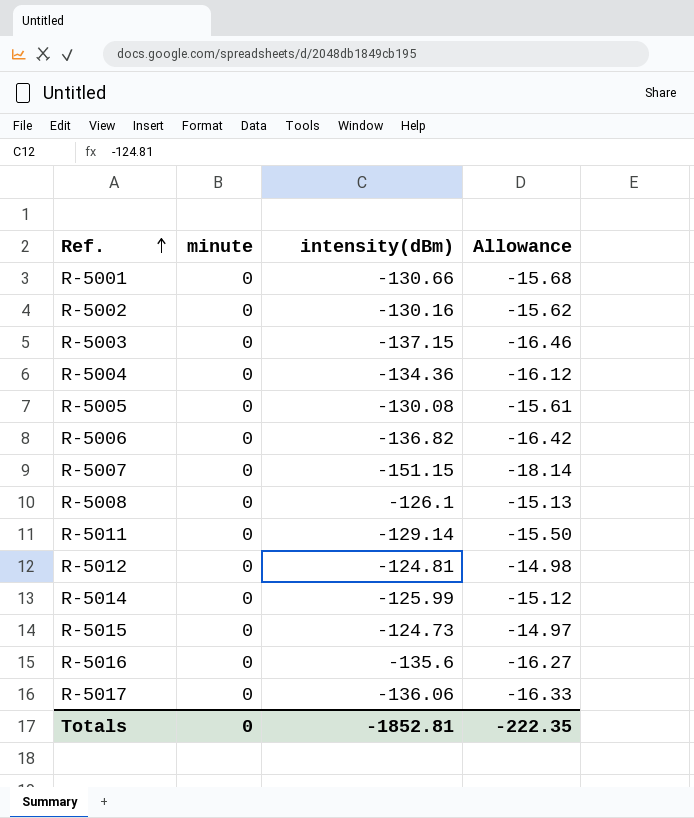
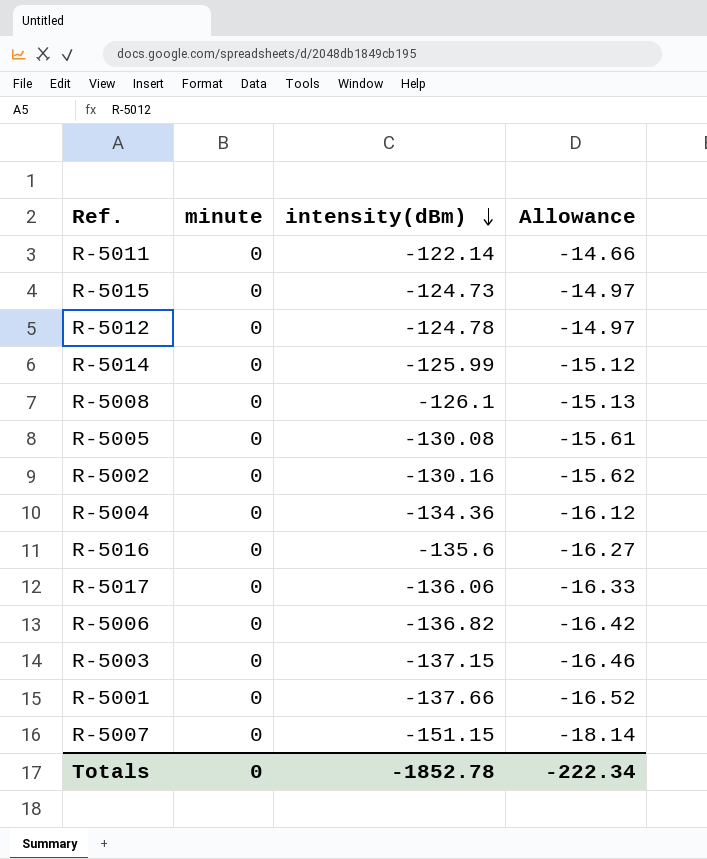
row order: Ref. ascending -> intensity(dBm) descending
R-5011 | intensity(dBm): -129.14 -> -122.14
R-5011 | Allowance: -15.50 -> -14.66
R-5012 | intensity(dBm): -124.81 -> -124.78
R-5012 | Allowance: -14.98 -> -14.97
R-5001 | intensity(dBm): -130.66 -> -137.66
R-5001 | Allowance: -15.68 -> -16.52
Totals | intensity(dBm): -1852.81 -> -1852.78
Totals | Allowance: -222.35 -> -222.34

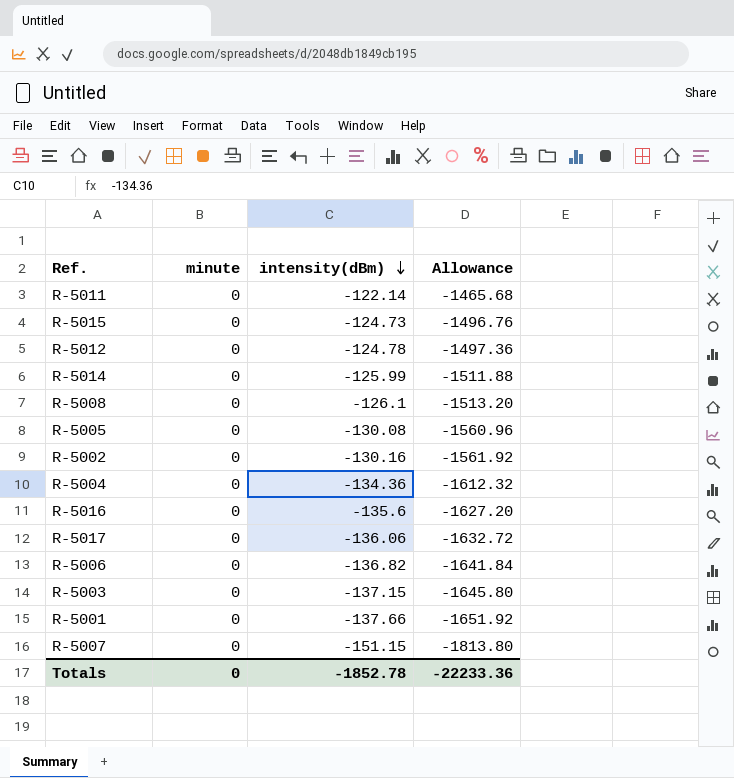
column Allowance | formula: [intensity(dBm)] * 0.12 -> [intensity(dBm)] * 12
Totals | Allowance: -222.34 -> -22233.36

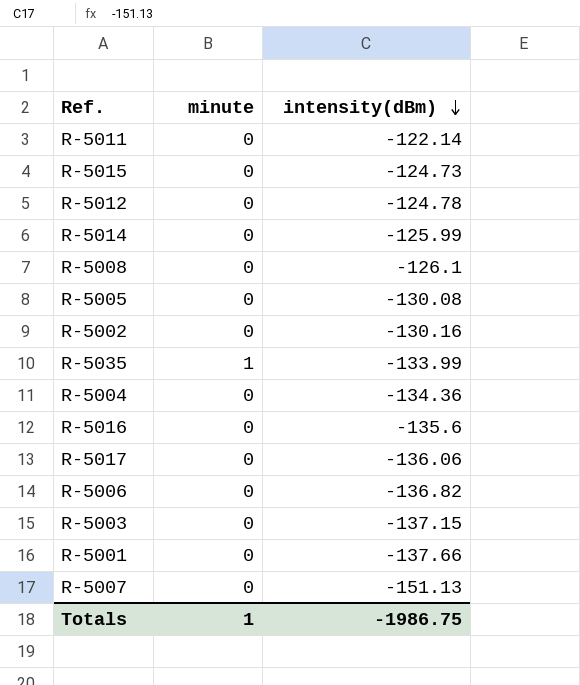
column Allowance | formula: [intensity(dBm)] * 12 -> none
row R-5035: none -> 1 | -133.99
R-5007 | intensity(dBm): -151.15 -> -151.13
Totals | minute: 0 -> 1
Totals | intensity(dBm): -1852.78 -> -1986.75

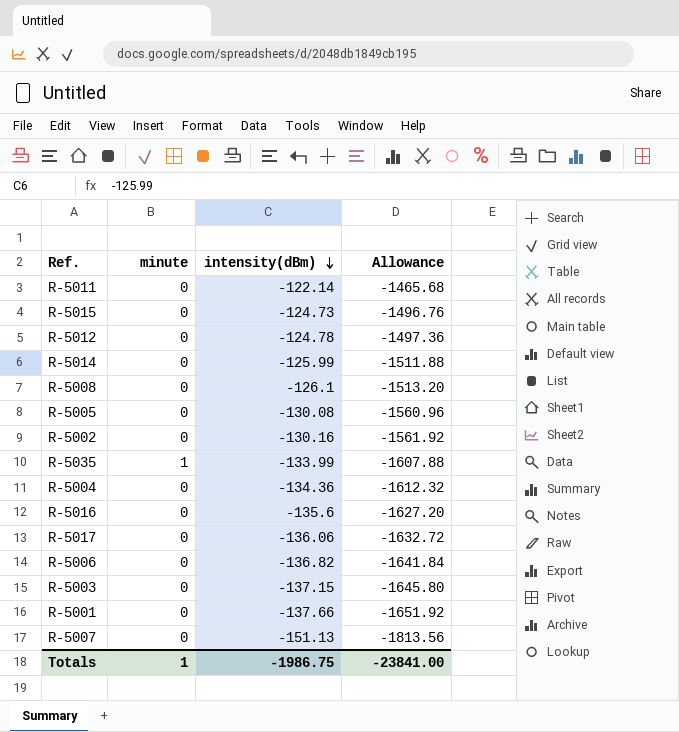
column Allowance | formula: none -> [intensity(dBm)] * 12

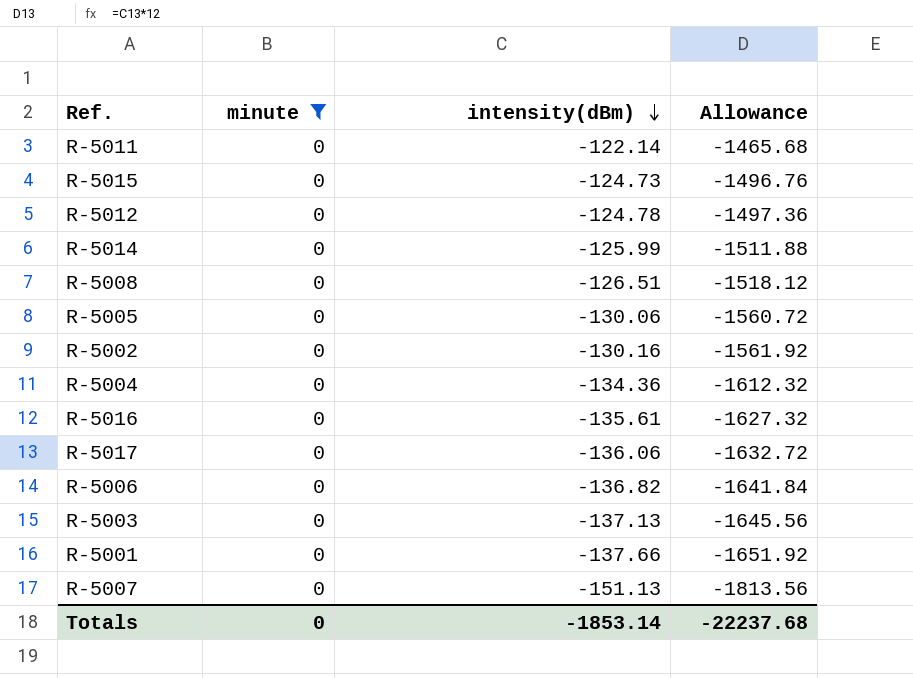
filter: none -> minute = 0
R-5008 | intensity(dBm): -126.1 -> -126.51
R-5008 | Allowance: -1513.20 -> -1518.12
R-5005 | intensity(dBm): -130.08 -> -130.06
R-5005 | Allowance: -1560.96 -> -1560.72
R-5016 | intensity(dBm): -135.6 -> -135.61
R-5016 | Allowance: -1627.20 -> -1627.32
R-5003 | intensity(dBm): -137.15 -> -137.13
R-5003 | Allowance: -1645.80 -> -1645.56
Totals | minute: 1 -> 0
Totals | intensity(dBm): -1986.75 -> -1853.14
Totals | Allowance: -23841.00 -> -22237.68

